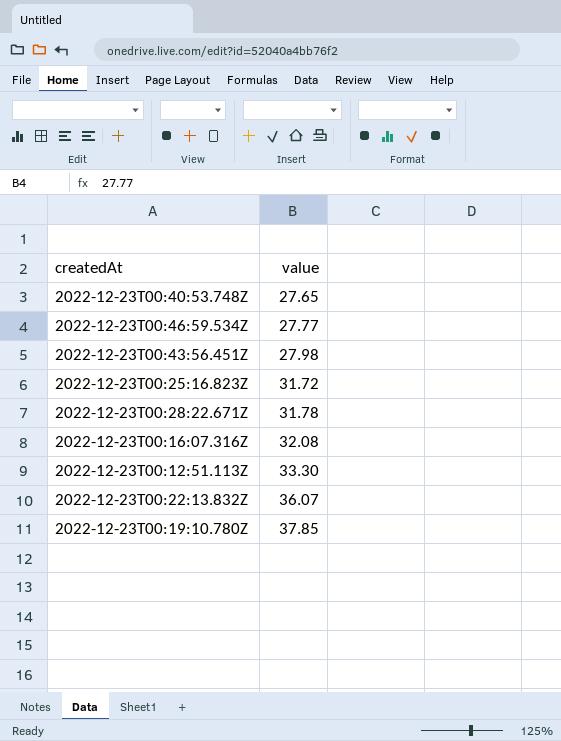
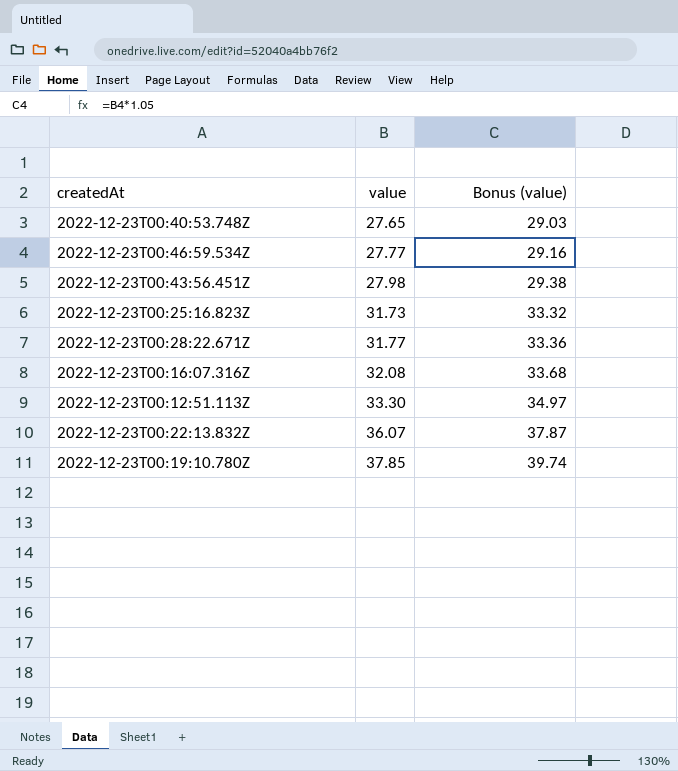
column Bonus (value) | formula: none -> [value] * 1.05
2022-12-23T00:25:16.823Z | value: 31.72 -> 31.73
2022-12-23T00:28:22.671Z | value: 31.78 -> 31.77

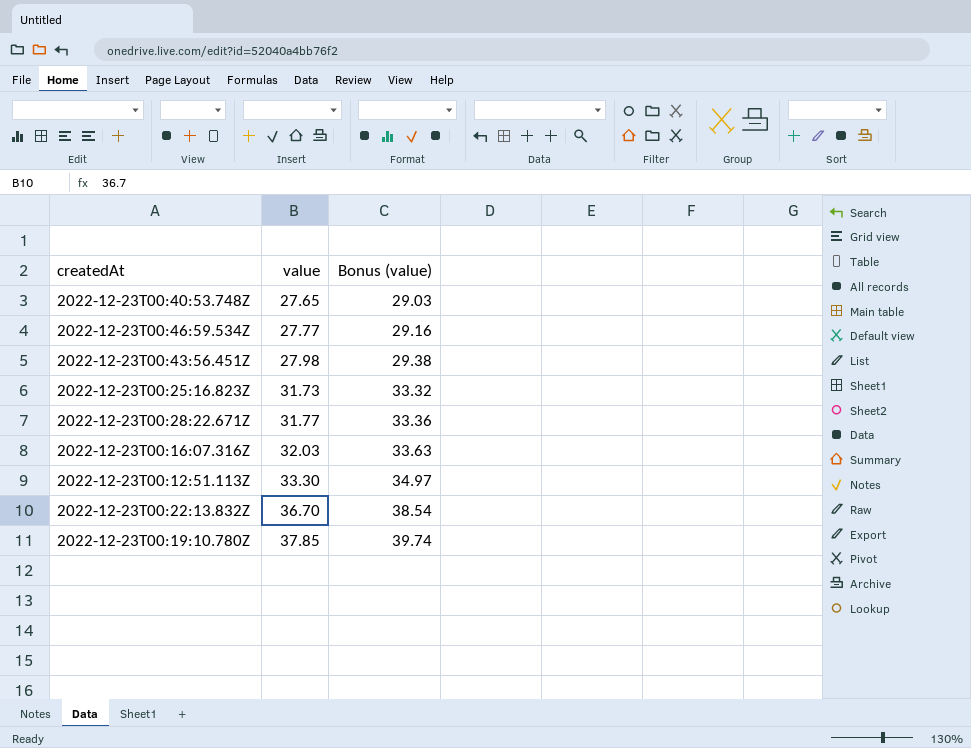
2022-12-23T00:16:07.316Z | value: 32.08 -> 32.03
2022-12-23T00:16:07.316Z | Bonus (value): 33.68 -> 33.63
2022-12-23T00:22:13.832Z | value: 36.07 -> 36.70
2022-12-23T00:22:13.832Z | Bonus (value): 37.87 -> 38.54

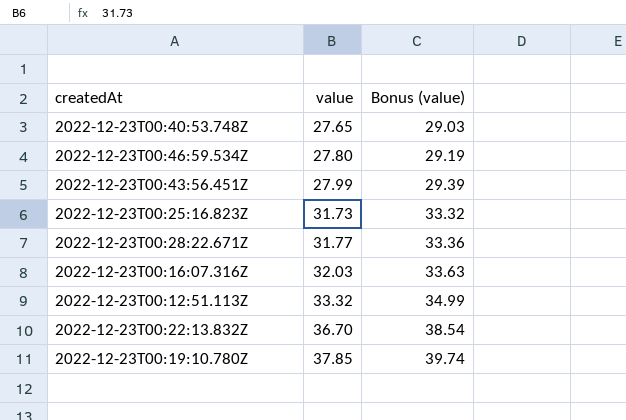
2022-12-23T00:46:59.534Z | value: 27.77 -> 27.80
2022-12-23T00:46:59.534Z | Bonus (value): 29.16 -> 29.19
2022-12-23T00:43:56.451Z | value: 27.98 -> 27.99
2022-12-23T00:43:56.451Z | Bonus (value): 29.38 -> 29.39
2022-12-23T00:12:51.113Z | value: 33.30 -> 33.32
2022-12-23T00:12:51.113Z | Bonus (value): 34.97 -> 34.99

